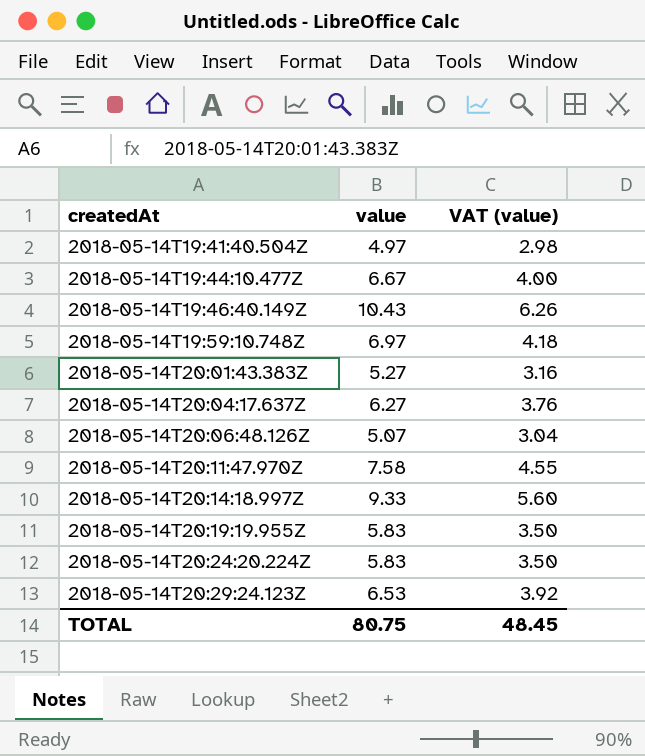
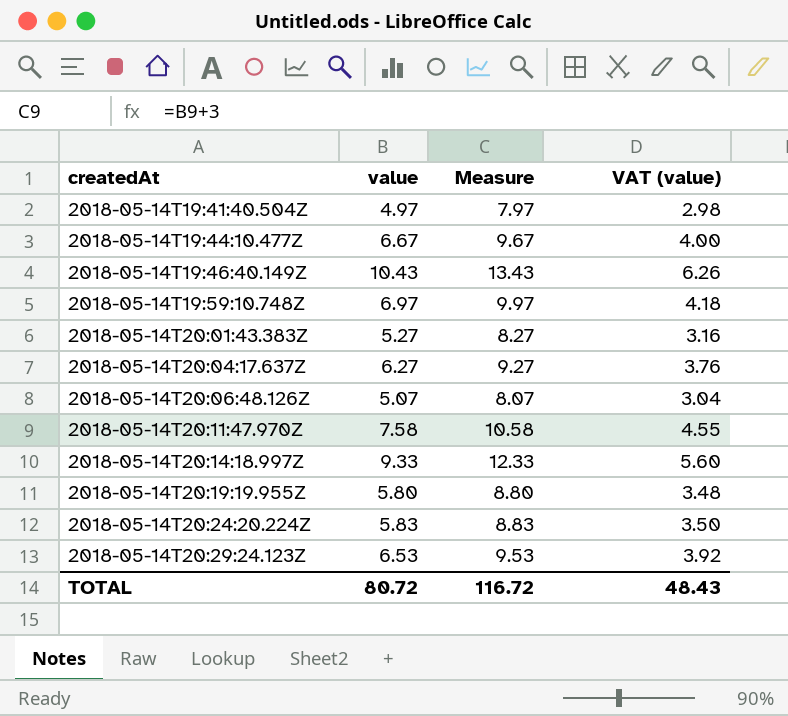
column Measure | formula: none -> [value] + 3
2018-05-14T20:19:19.955Z | value: 5.83 -> 5.80
2018-05-14T20:19:19.955Z | VAT (value): 3.50 -> 3.48
TOTAL | value: 80.75 -> 80.72
TOTAL | VAT (value): 48.45 -> 48.43

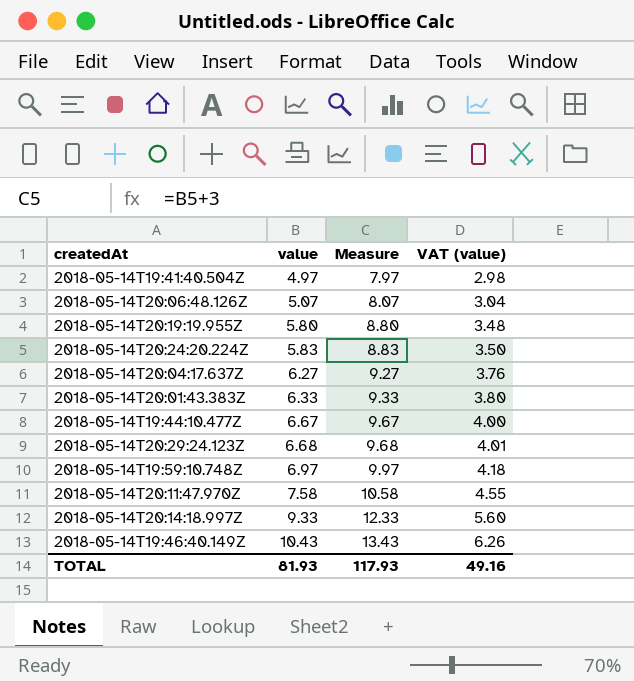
row order: createdAt ascending -> value ascending
2018-05-14T20:01:43.383Z | value: 5.27 -> 6.33
2018-05-14T20:01:43.383Z | Measure: 8.27 -> 9.33
2018-05-14T20:01:43.383Z | VAT (value): 3.16 -> 3.80
2018-05-14T20:29:24.123Z | value: 6.53 -> 6.68
2018-05-14T20:29:24.123Z | Measure: 9.53 -> 9.68
2018-05-14T20:29:24.123Z | VAT (value): 3.92 -> 4.01
TOTAL | value: 80.72 -> 81.93
TOTAL | Measure: 116.72 -> 117.93
TOTAL | VAT (value): 48.43 -> 49.16

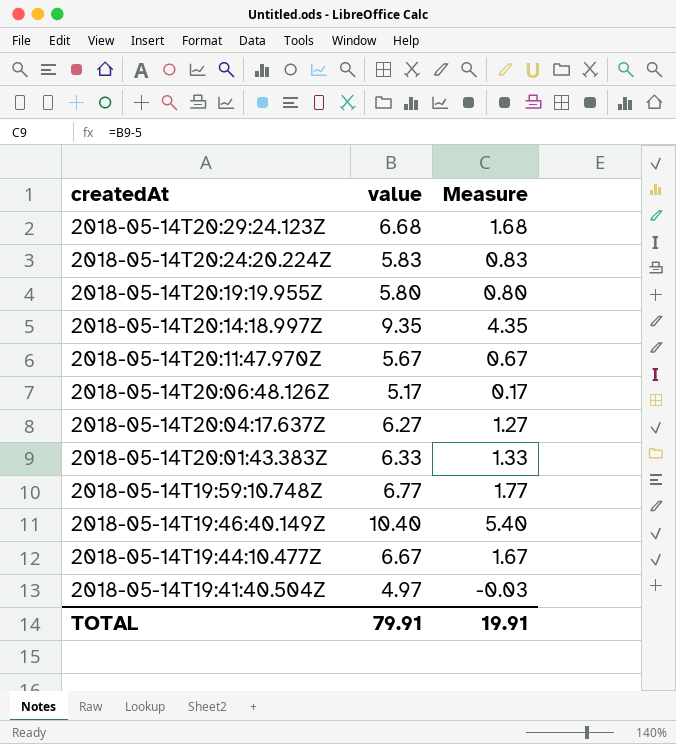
row order: value ascending -> createdAt descending
column VAT (value) | formula: [value] * 0.6 -> none
column Measure | formula: [value] + 3 -> [value] - 5
2018-05-14T20:14:18.997Z | value: 9.33 -> 9.35
2018-05-14T20:11:47.970Z | value: 7.58 -> 5.67
2018-05-14T20:06:48.126Z | value: 5.07 -> 5.17
2018-05-14T19:59:10.748Z | value: 6.97 -> 6.77
2018-05-14T19:46:40.149Z | value: 10.43 -> 10.40
TOTAL | value: 81.93 -> 79.91
TOTAL | Measure: 117.93 -> 19.91

